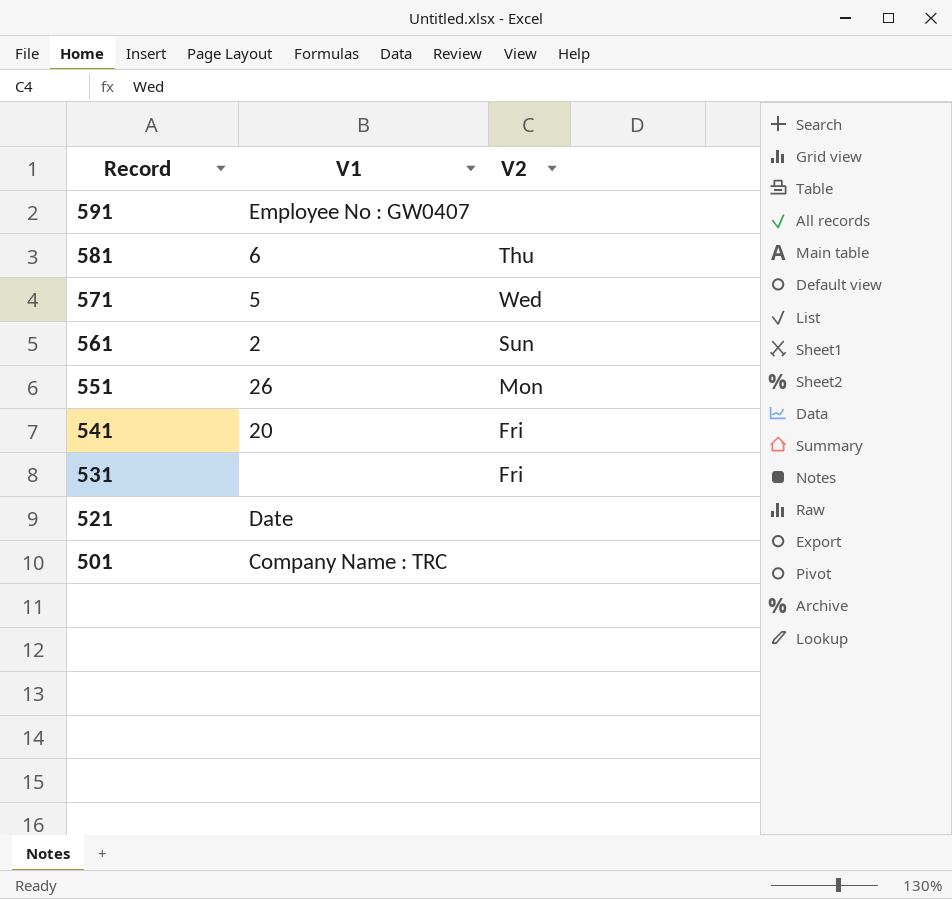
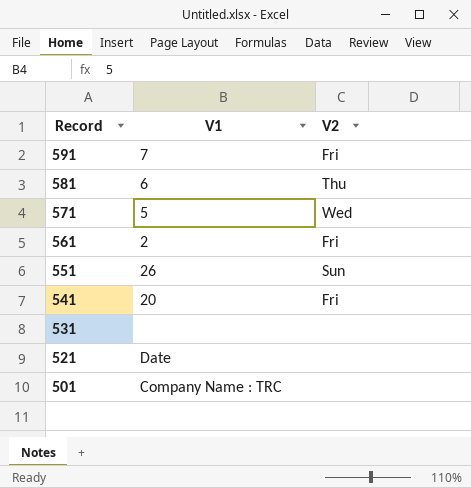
591 | V1: Employee No : GW0407 -> 7
591 | V2: none -> Fri
561 | V2: Sun -> Fri
551 | V2: Mon -> Sun
531 | V2: Fri -> none

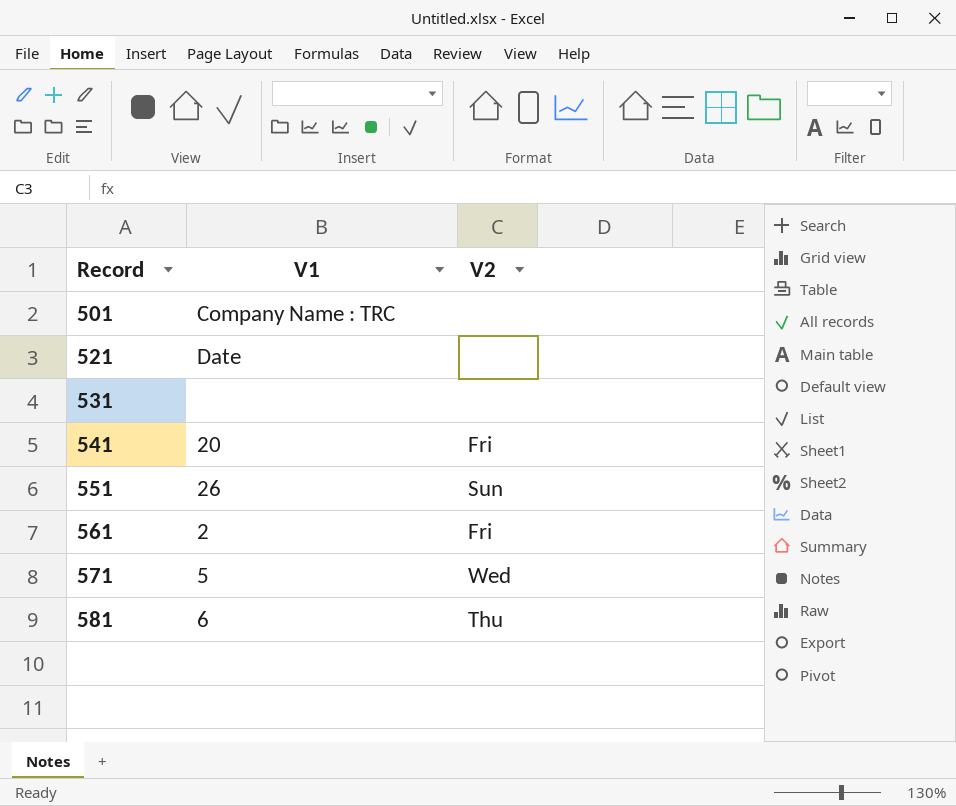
row order: Record descending -> Record ascending
row 591: 7 | Fri -> none

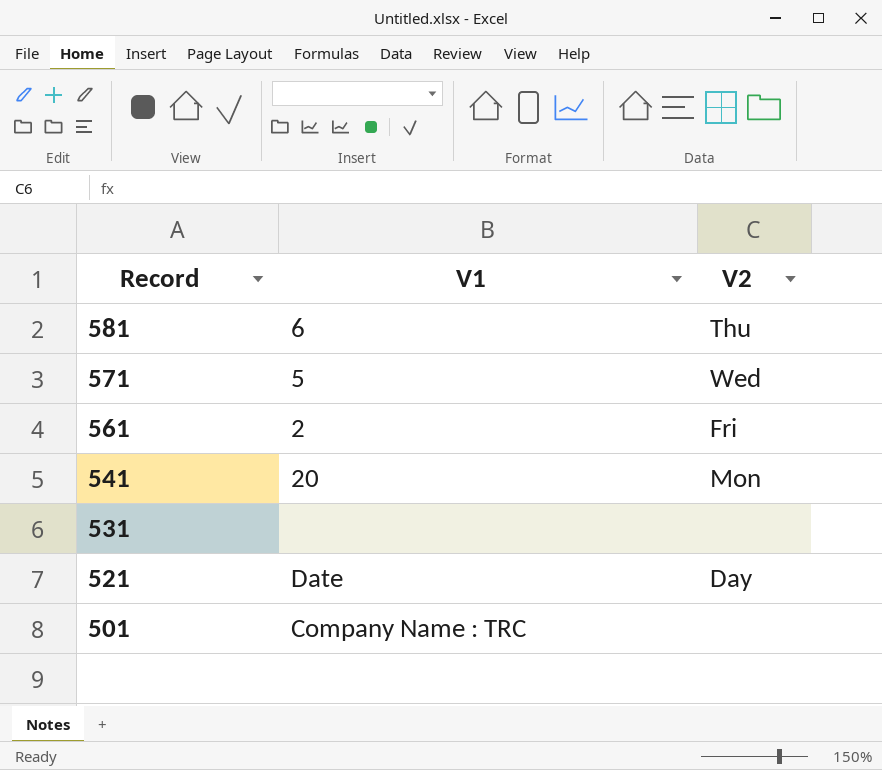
row order: Record ascending -> Record descending
row 551: 26 | Sun -> none
541 | V2: Fri -> Mon
521 | V2: none -> Day

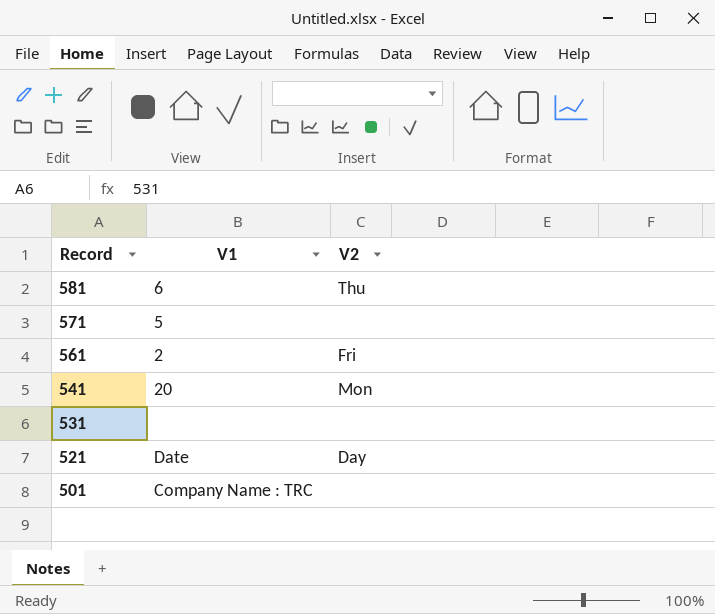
571 | V2: Wed -> none

